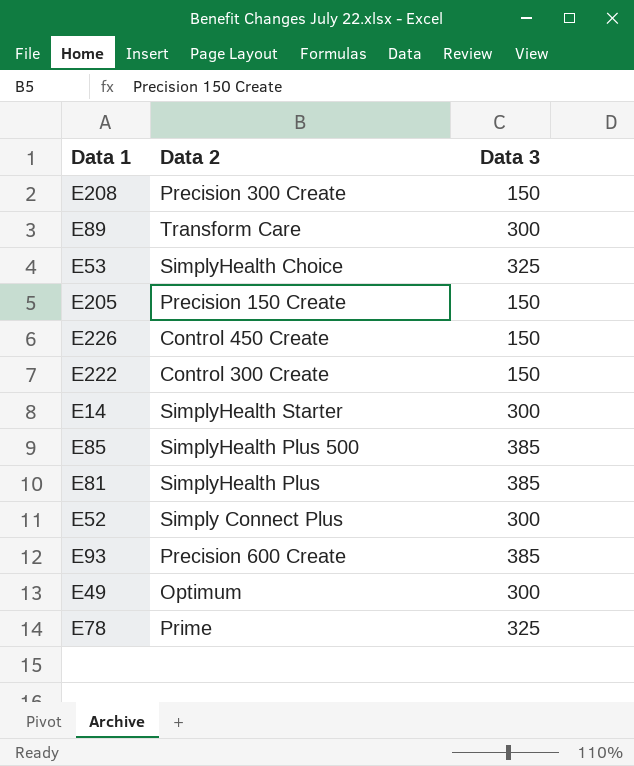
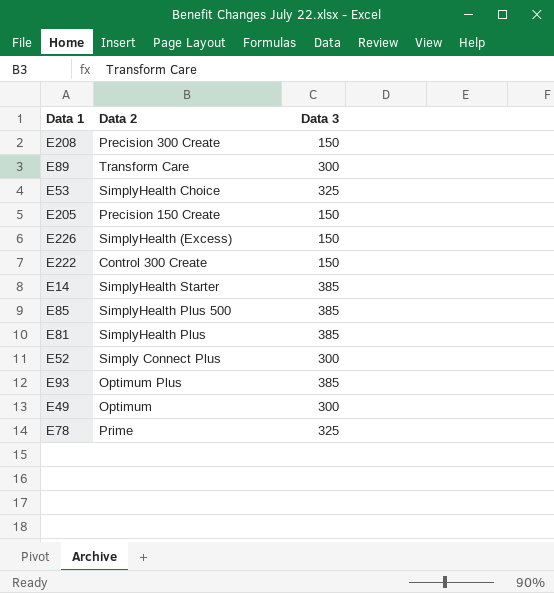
E226 | Data 2: Control 450 Create -> SimplyHealth (Excess)
E14 | Data 3: 300 -> 385
E93 | Data 2: Precision 600 Create -> Optimum Plus

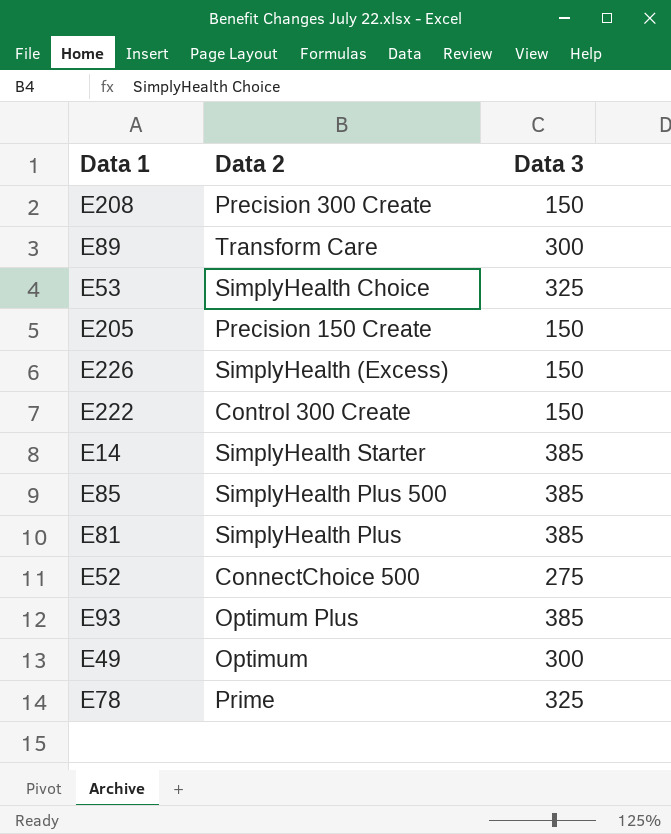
E52 | Data 2: Simply Connect Plus -> ConnectChoice 500
E52 | Data 3: 300 -> 275

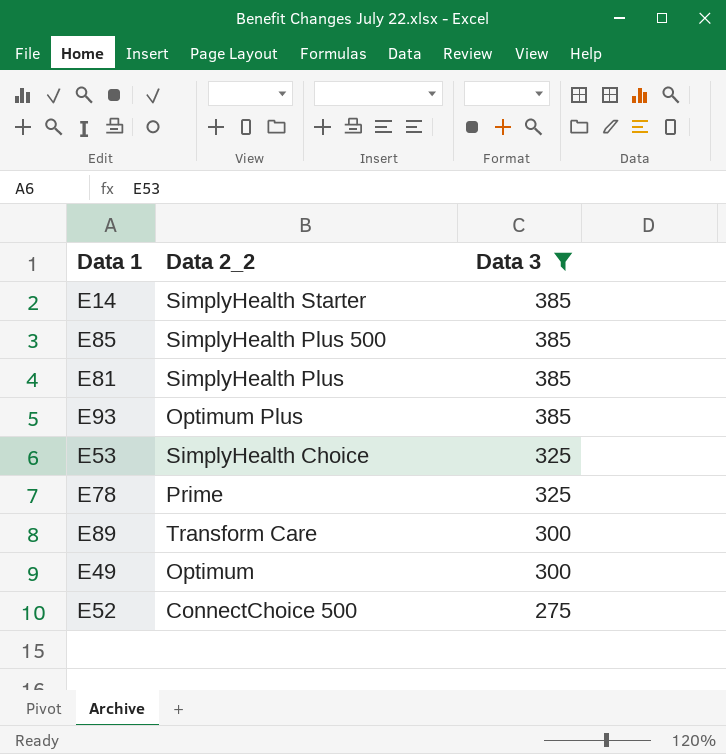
filter: none -> Data 3 != 150
row order: none -> Data 3 descending
column name: Data 2 -> Data 2_2

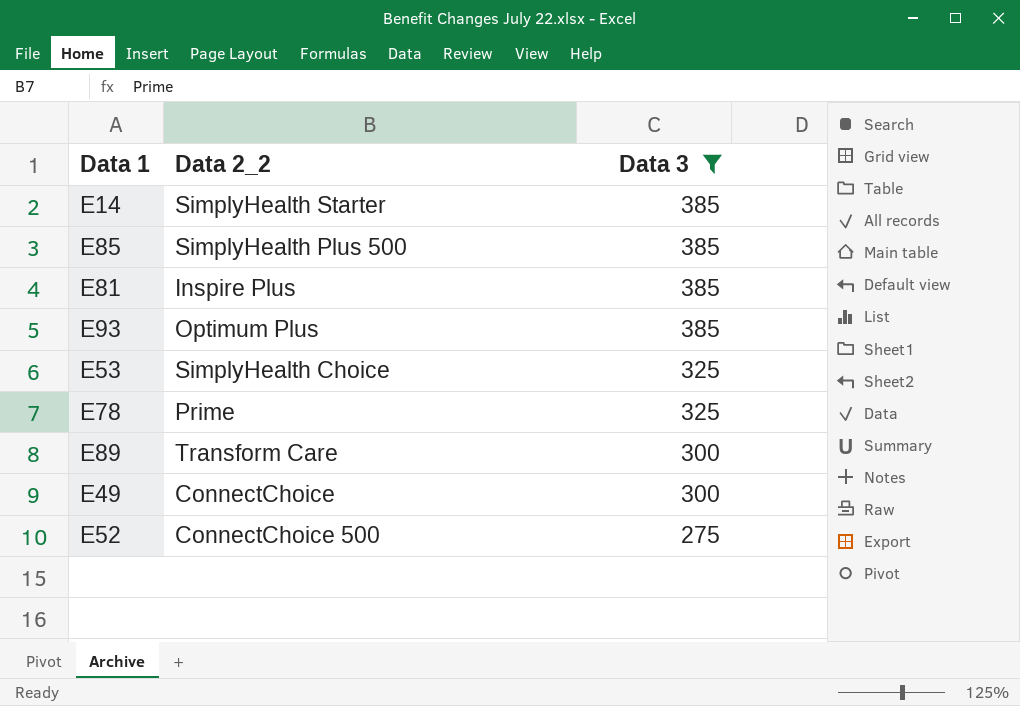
E81 | Data 2_2: SimplyHealth Plus -> Inspire Plus
E49 | Data 2_2: Optimum -> ConnectChoice

